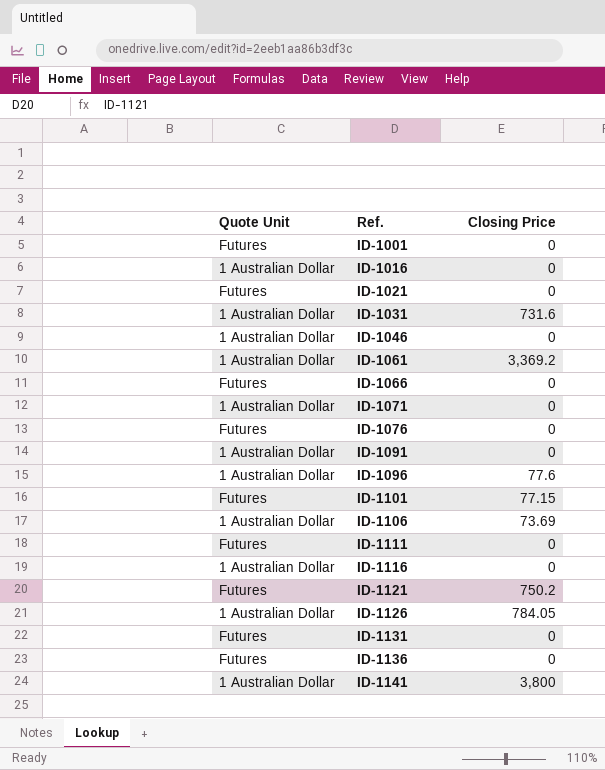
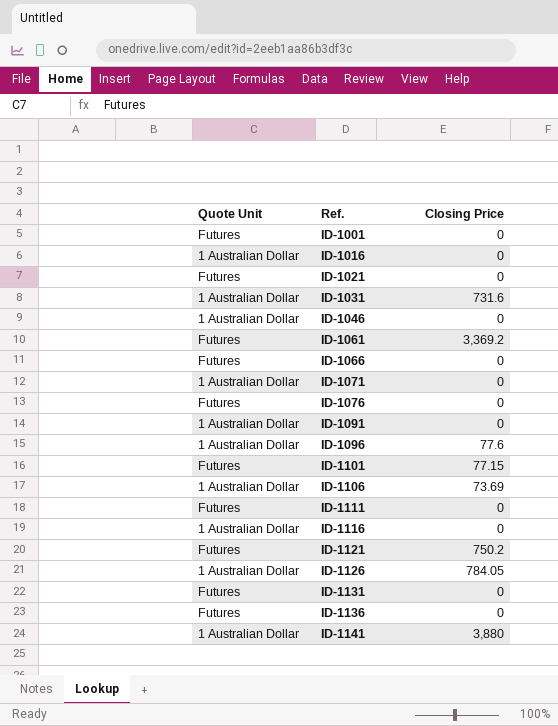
ID-1061 | Quote Unit: 1 Australian Dollar -> Futures
ID-1141 | Closing Price: 3,800 -> 3,880

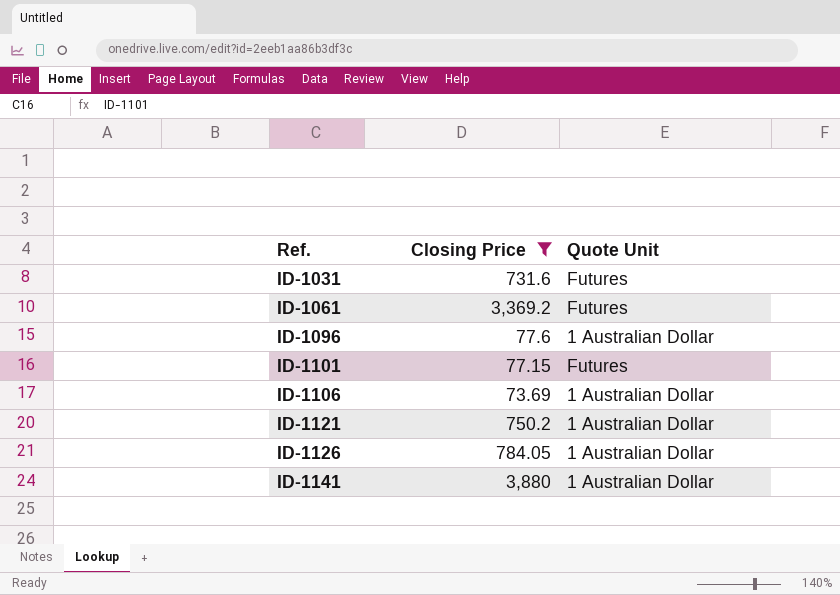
filter: none -> Closing Price != 0
column Quote Unit | position: 1 -> 3
ID-1031 | Quote Unit: 1 Australian Dollar -> Futures
ID-1121 | Quote Unit: Futures -> 1 Australian Dollar

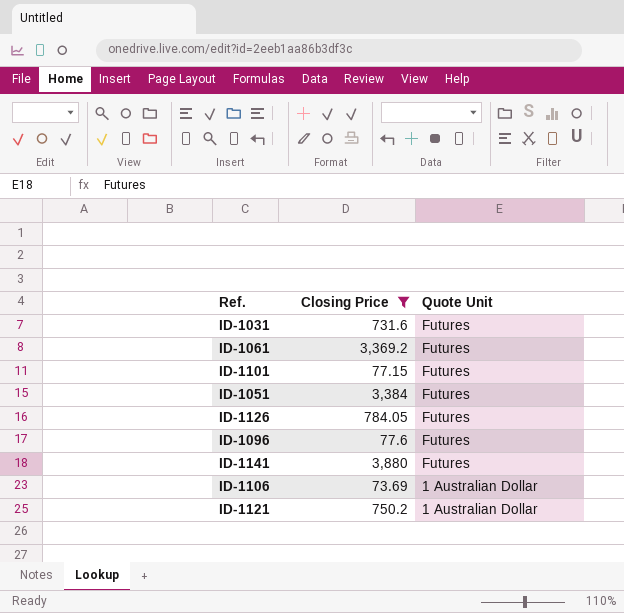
row order: Ref. ascending -> Quote Unit descending
row ID-1051: none -> 3,384 | Futures
ID-1126 | Quote Unit: 1 Australian Dollar -> Futures
ID-1096 | Quote Unit: 1 Australian Dollar -> Futures
ID-1141 | Quote Unit: 1 Australian Dollar -> Futures

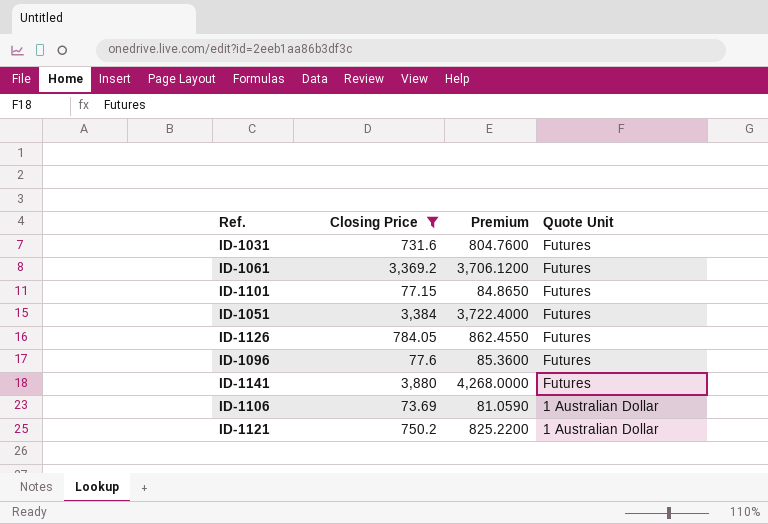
column Premium | formula: none -> [Closing Price] * 1.1

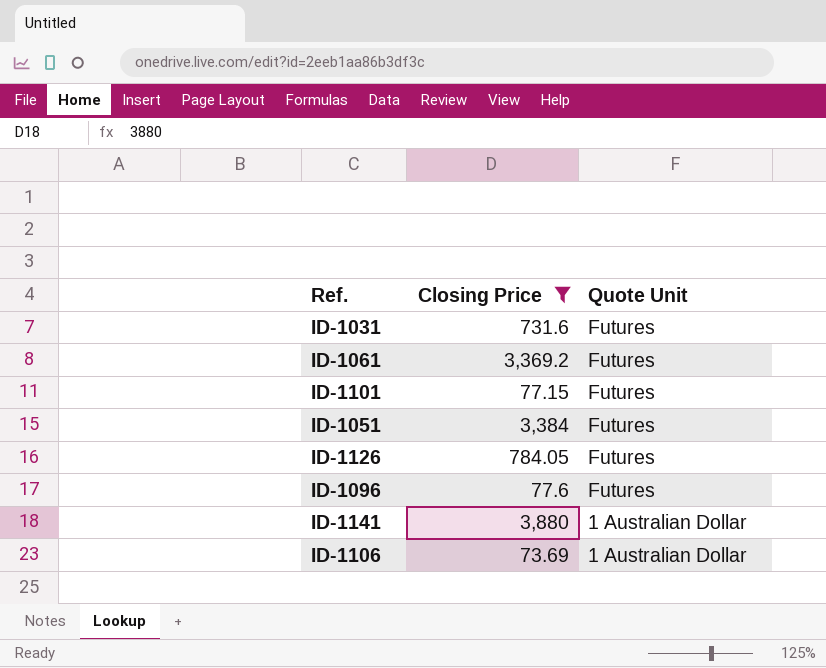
column Premium | formula: [Closing Price] * 1.1 -> none
row ID-1121: 750.2 | 825.2200 | 1 Australian Dollar -> none
ID-1141 | Quote Unit: Futures -> 1 Australian Dollar

